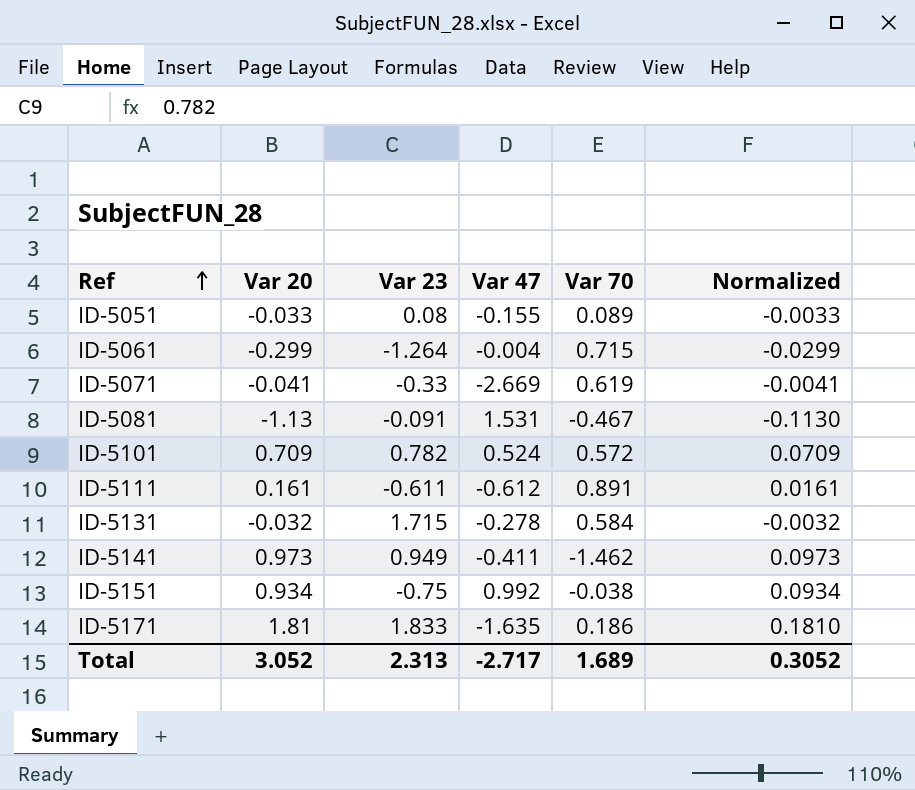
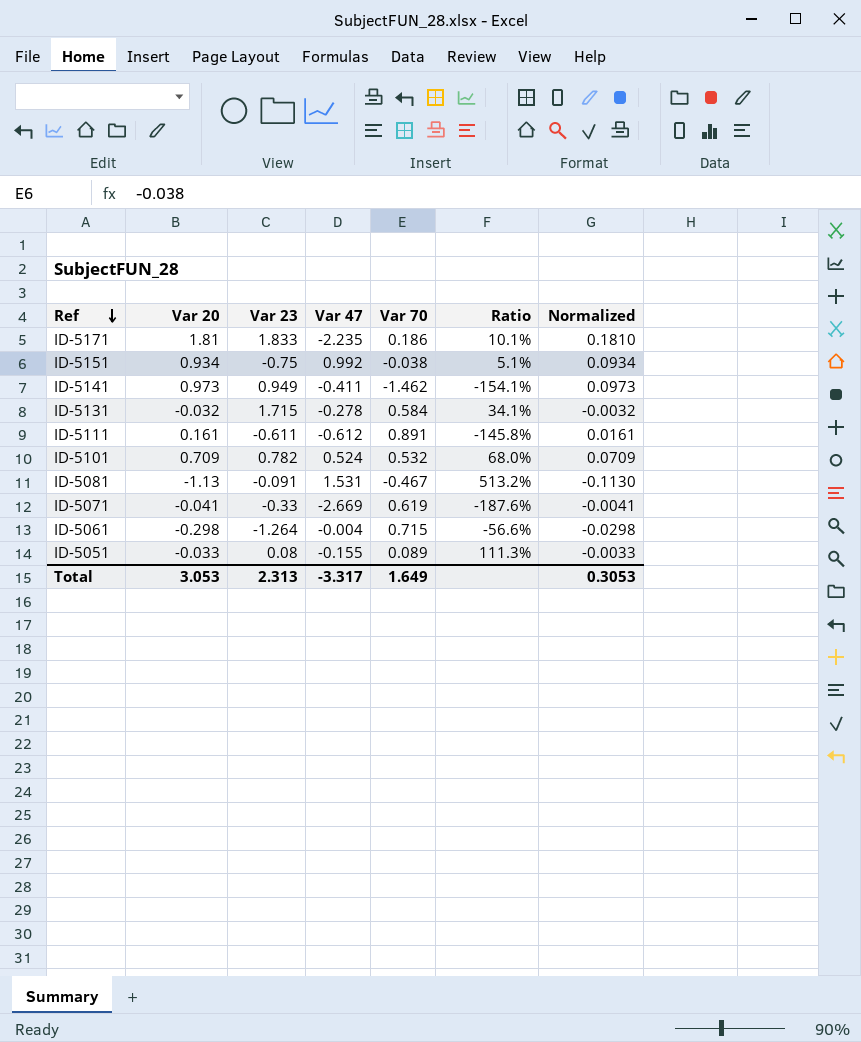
row order: Ref ascending -> Ref descending
column Ratio | formula: none -> [Var 70] / [Var 23]
ID-5171 | Var 47: -1.635 -> -2.235
ID-5101 | Var 70: 0.572 -> 0.532
ID-5061 | Var 20: -0.299 -> -0.298
ID-5061 | Normalized: -0.0299 -> -0.0298
Total | Var 20: 3.052 -> 3.053
Total | Var 47: -2.717 -> -3.317
Total | Var 70: 1.689 -> 1.649
Total | Normalized: 0.3052 -> 0.3053

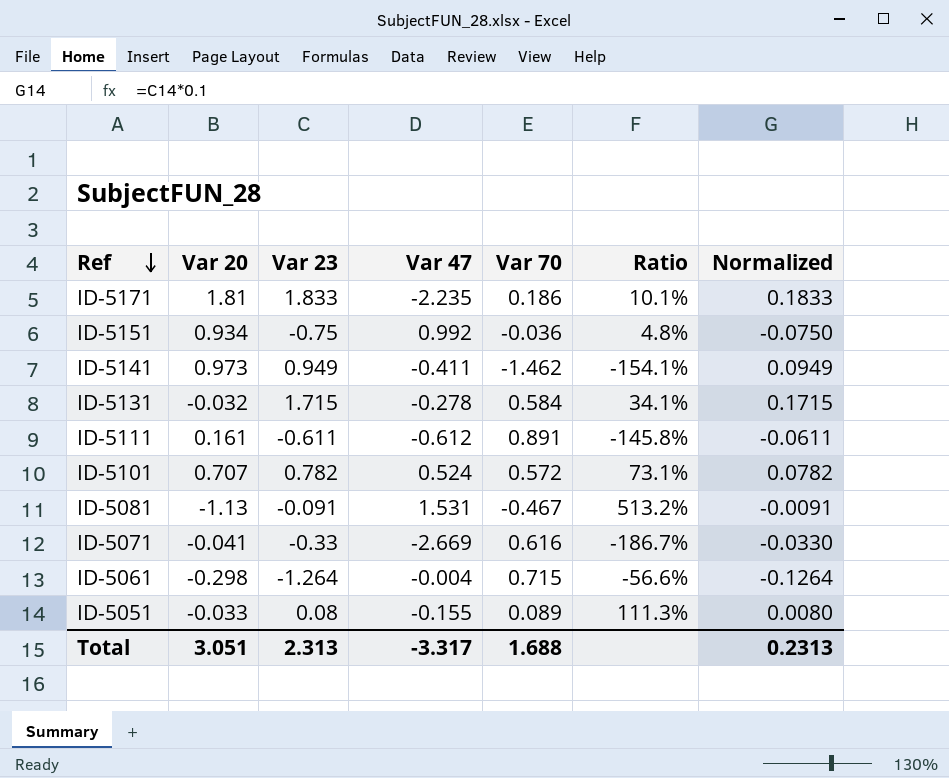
column Normalized | formula: [Var 20] * 0.1 -> [Var 23] * 0.1
ID-5151 | Var 70: -0.038 -> -0.036
ID-5151 | Ratio: 5.1% -> 4.8%
ID-5101 | Var 20: 0.709 -> 0.707
ID-5101 | Var 70: 0.532 -> 0.572
ID-5101 | Ratio: 68.0% -> 73.1%
ID-5071 | Var 70: 0.619 -> 0.616
ID-5071 | Ratio: -187.6% -> -186.7%
Total | Var 20: 3.053 -> 3.051
Total | Var 70: 1.649 -> 1.688
Total | Normalized: 0.3053 -> 0.2313

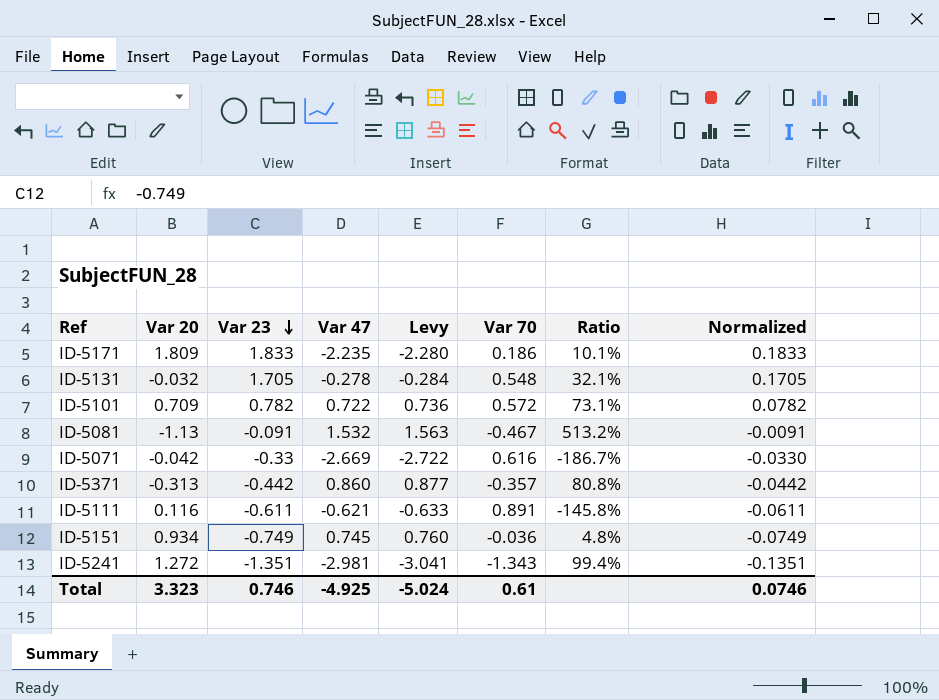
row order: Ref descending -> Var 23 descending
column Levy | formula: none -> [Var 47] * 1.02
row ID-5141: 0.973 | 0.949 | -0.411 | -1.462 | -154.1% | 0.0949 -> none
row ID-5061: -0.298 | -1.264 | -0.004 | 0.715 | -56.6% | -0.1264 -> none
row ID-5051: -0.033 | 0.08 | -0.155 | 0.089 | 111.3% | 0.0080 -> none
ID-5171 | Var 20: 1.81 -> 1.809
ID-5131 | Var 23: 1.715 -> 1.705
ID-5131 | Var 70: 0.584 -> 0.548
ID-5131 | Ratio: 34.1% -> 32.1%
ID-5131 | Normalized: 0.1715 -> 0.1705
ID-5101 | Var 20: 0.707 -> 0.709
ID-5101 | Var 47: 0.524 -> 0.722
ID-5081 | Var 47: 1.531 -> 1.532
ID-5071 | Var 20: -0.041 -> -0.042
row ID-5371: none -> -0.313 | -0.442 | 0.860 | 0.877 | -0.357 | 80.8% | -0.0442
ID-5111 | Var 20: 0.161 -> 0.116
ID-5111 | Var 47: -0.612 -> -0.621
ID-5151 | Var 23: -0.75 -> -0.749
ID-5151 | Var 47: 0.992 -> 0.745
ID-5151 | Normalized: -0.0750 -> -0.0749
row ID-5241: none -> 1.272 | -1.351 | -2.981 | -3.041 | -1.343 | 99.4% | -0.1351
Total | Var 20: 3.051 -> 3.323
Total | Var 23: 2.313 -> 0.746
Total | Var 47: -3.317 -> -4.925
Total | Var 70: 1.688 -> 0.61
Total | Normalized: 0.2313 -> 0.0746

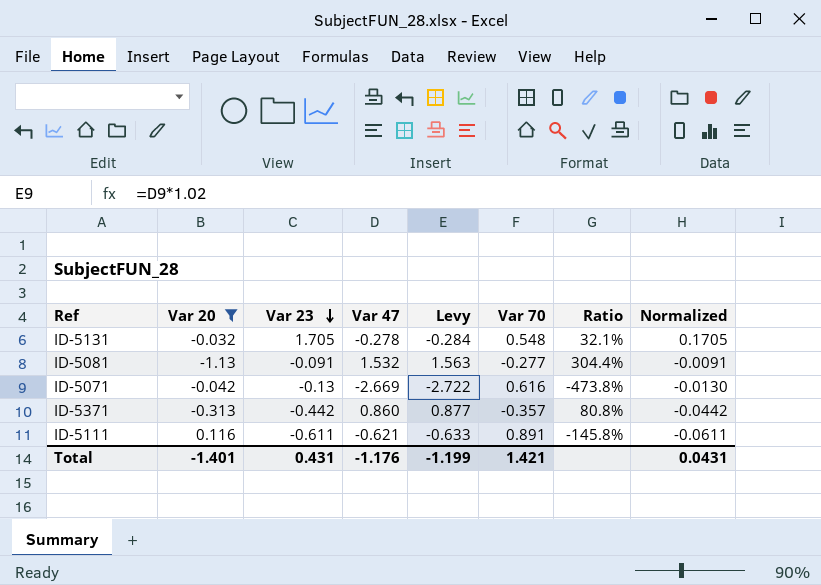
filter: none -> Var 20 <= 0.116
ID-5081 | Var 70: -0.467 -> -0.277
ID-5081 | Ratio: 513.2% -> 304.4%
ID-5071 | Var 23: -0.33 -> -0.13
ID-5071 | Ratio: -186.7% -> -473.8%
ID-5071 | Normalized: -0.0330 -> -0.0130
Total | Var 20: 3.323 -> -1.401
Total | Var 23: 0.746 -> 0.431
Total | Var 47: -4.925 -> -1.176
Total | Levy: -5.024 -> -1.199
Total | Var 70: 0.61 -> 1.421
Total | Normalized: 0.0746 -> 0.0431

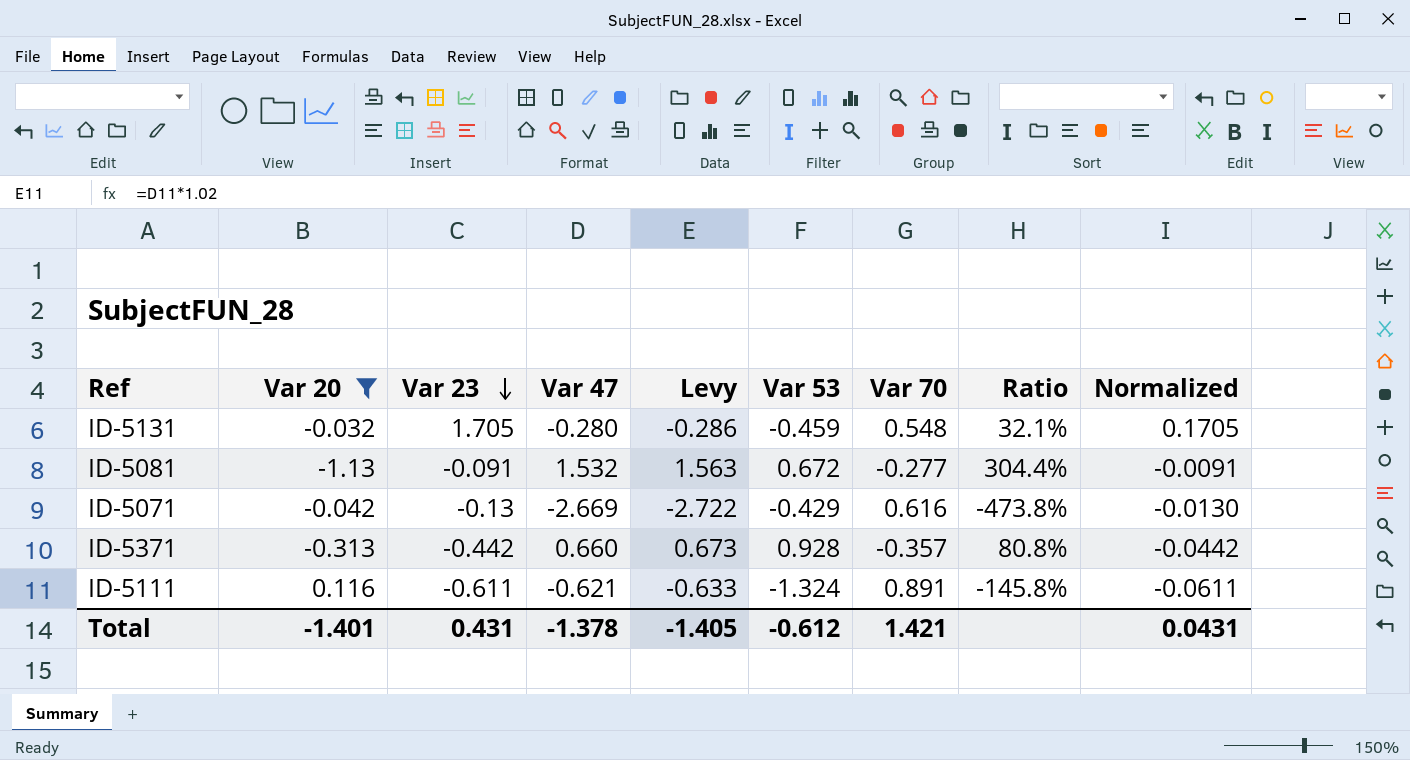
column Var 53 | position: none -> 6
ID-5131 | Var 47: -0.278 -> -0.280
ID-5131 | Levy: -0.284 -> -0.286
ID-5371 | Var 47: 0.860 -> 0.660
ID-5371 | Levy: 0.877 -> 0.673
Total | Var 47: -1.176 -> -1.378
Total | Levy: -1.199 -> -1.405

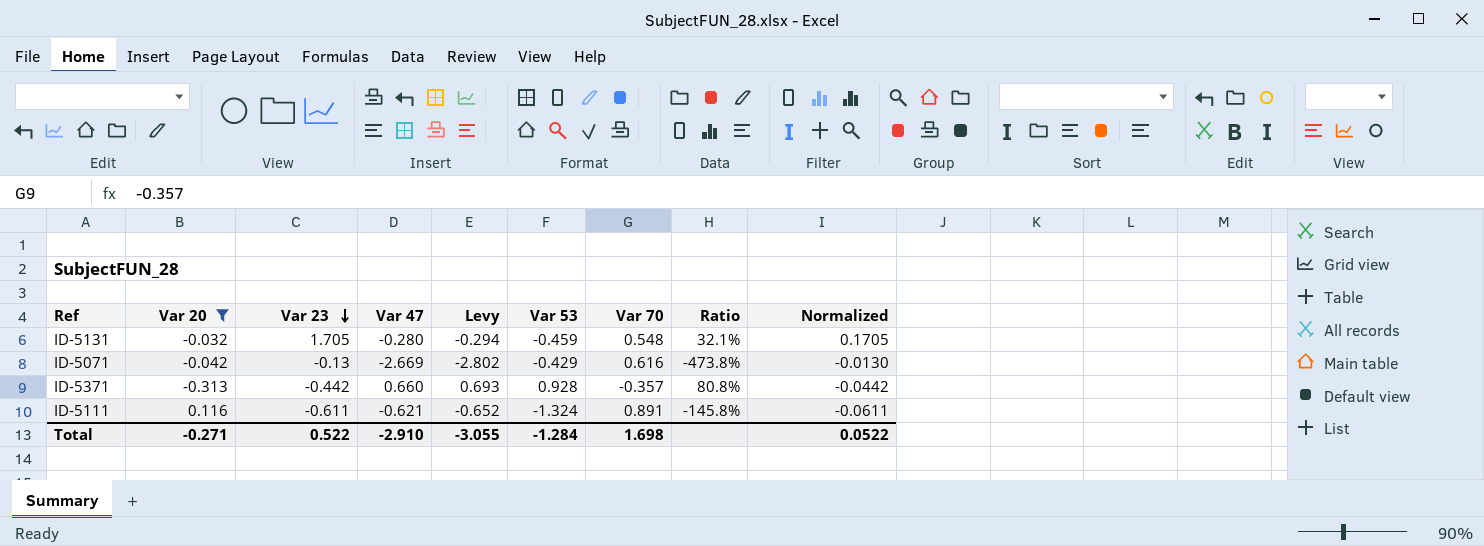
column Levy | formula: [Var 47] * 1.02 -> [Var 47] * 1.05
row ID-5081: -1.13 | -0.091 | 1.532 | 1.563 | 0.672 | -0.277 | 304.4% | -0.0091 -> none
Total | Var 20: -1.401 -> -0.271
Total | Var 23: 0.431 -> 0.522
Total | Var 47: -1.378 -> -2.910
Total | Levy: -1.405 -> -3.055
Total | Var 53: -0.612 -> -1.284
Total | Var 70: 1.421 -> 1.698
Total | Normalized: 0.0431 -> 0.0522

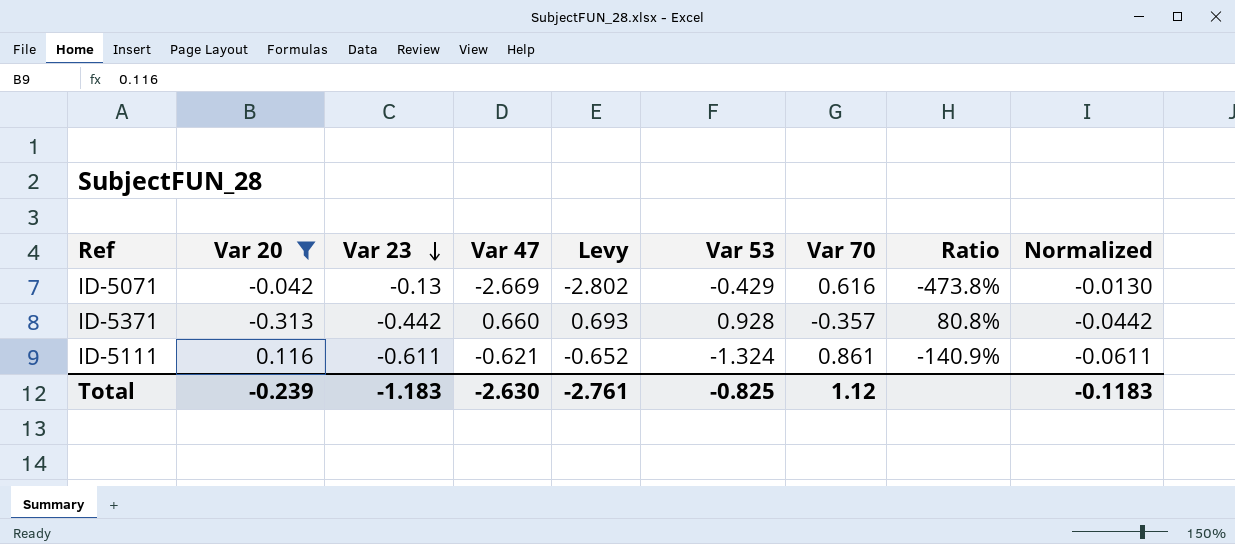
row ID-5131: -0.032 | 1.705 | -0.280 | -0.294 | -0.459 | 0.548 | 32.1% | 0.1705 -> none
ID-5111 | Var 70: 0.891 -> 0.861
ID-5111 | Ratio: -145.8% -> -140.9%
Total | Var 20: -0.271 -> -0.239
Total | Var 23: 0.522 -> -1.183
Total | Var 47: -2.910 -> -2.630
Total | Levy: -3.055 -> -2.761
Total | Var 53: -1.284 -> -0.825
Total | Var 70: 1.698 -> 1.12
Total | Normalized: 0.0522 -> -0.1183

